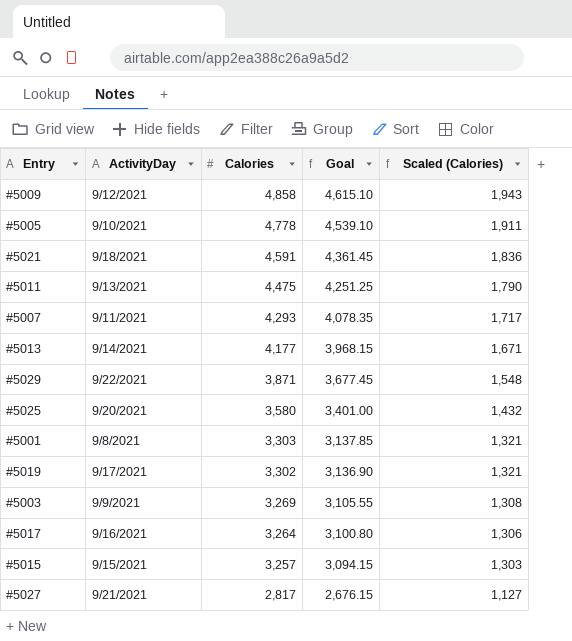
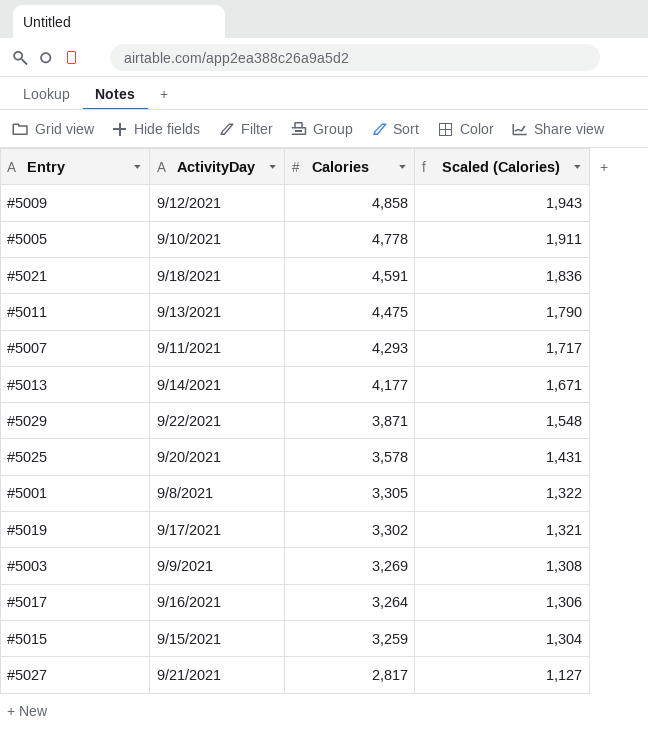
column Goal | formula: [Calories] * 0.95 -> none
#5025 | Calories: 3,580 -> 3,578
#5025 | Scaled (Calories): 1,432 -> 1,431
#5001 | Calories: 3,303 -> 3,305
#5001 | Scaled (Calories): 1,321 -> 1,322
#5015 | Calories: 3,257 -> 3,259
#5015 | Scaled (Calories): 1,303 -> 1,304

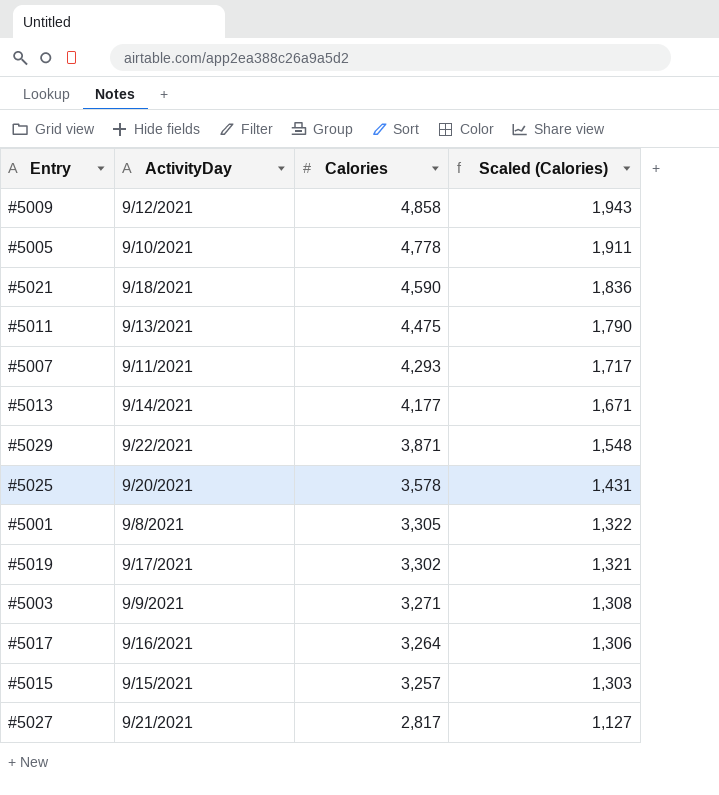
#5021 | Calories: 4,591 -> 4,590
#5003 | Calories: 3,269 -> 3,271
#5015 | Calories: 3,259 -> 3,257
#5015 | Scaled (Calories): 1,304 -> 1,303

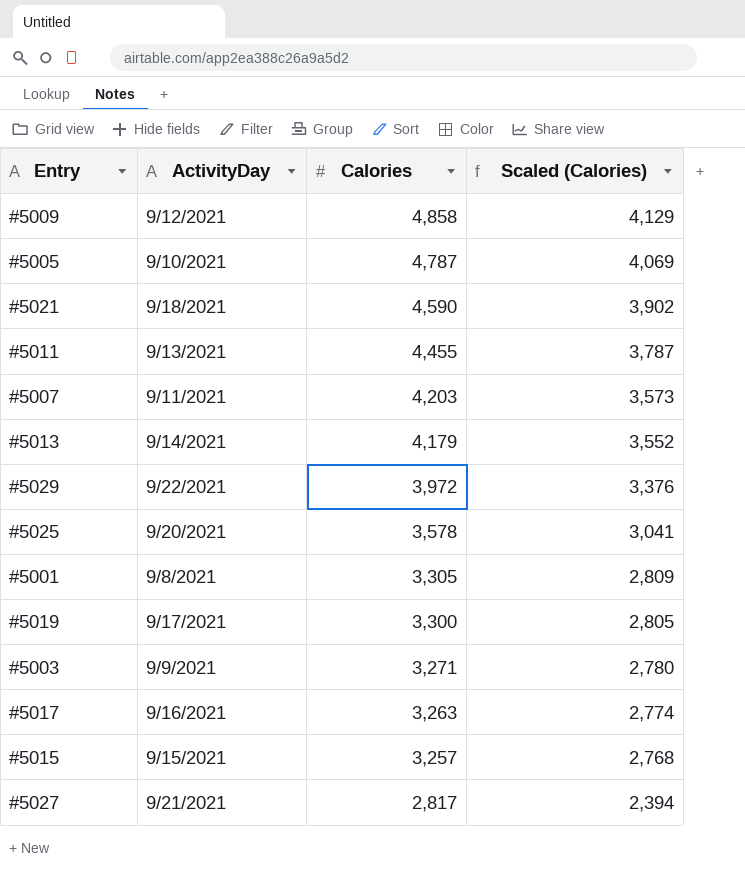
column Scaled (Calories) | formula: [Calories] * 0.4 -> [Calories] * 0.85
#5005 | Calories: 4,778 -> 4,787
#5011 | Calories: 4,475 -> 4,455
#5007 | Calories: 4,293 -> 4,203
#5013 | Calories: 4,177 -> 4,179
#5029 | Calories: 3,871 -> 3,972
#5019 | Calories: 3,302 -> 3,300
#5017 | Calories: 3,264 -> 3,263

